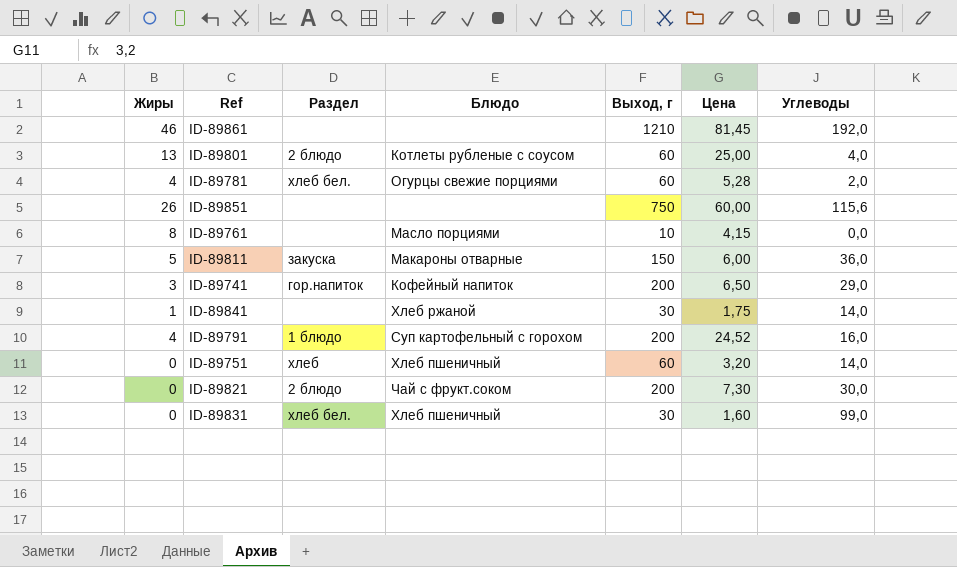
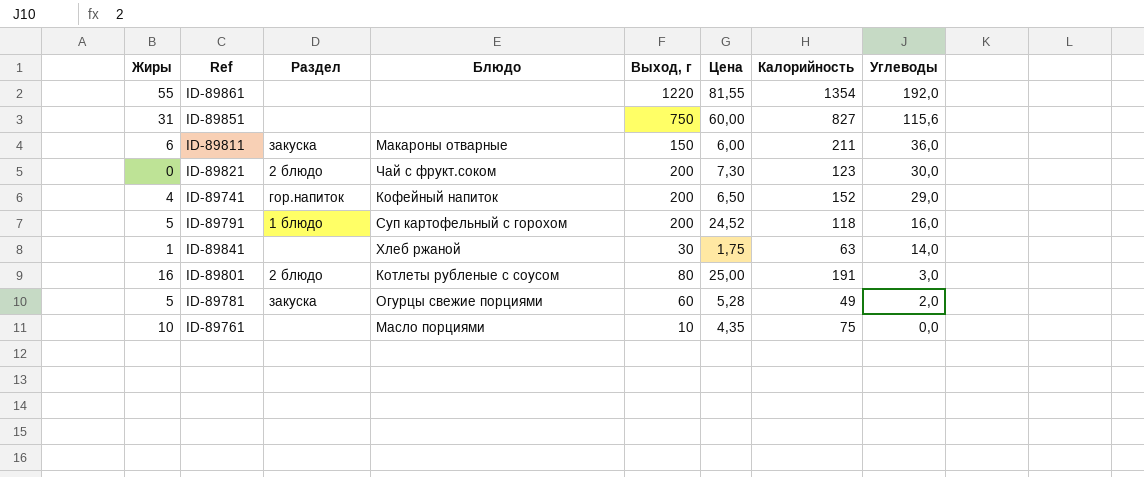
row order: none -> Углеводы descending
column Калорийность | position: none -> 7
row ID-89751: 0 | хлеб | Хлеб пшеничный | 60 | 3,20 | 14,0 -> none
row ID-89831: 0 | хлеб бел. | Хлеб пшеничный | 30 | 1,60 | 99,0 -> none
ID-89861 | Жиры: 46 -> 55
ID-89861 | Выход, г: 1210 -> 1220
ID-89861 | Цена: 81,45 -> 81,55
ID-89851 | Жиры: 26 -> 31
ID-89811 | Жиры: 5 -> 6
ID-89741 | Жиры: 3 -> 4
ID-89791 | Жиры: 4 -> 5
ID-89801 | Жиры: 13 -> 16
ID-89801 | Выход, г: 60 -> 80
ID-89801 | Углеводы: 4,0 -> 3,0
ID-89781 | Жиры: 4 -> 5
ID-89781 | Раздел: хлеб бел. -> закуска
ID-89761 | Жиры: 8 -> 10
ID-89761 | Цена: 4,15 -> 4,35

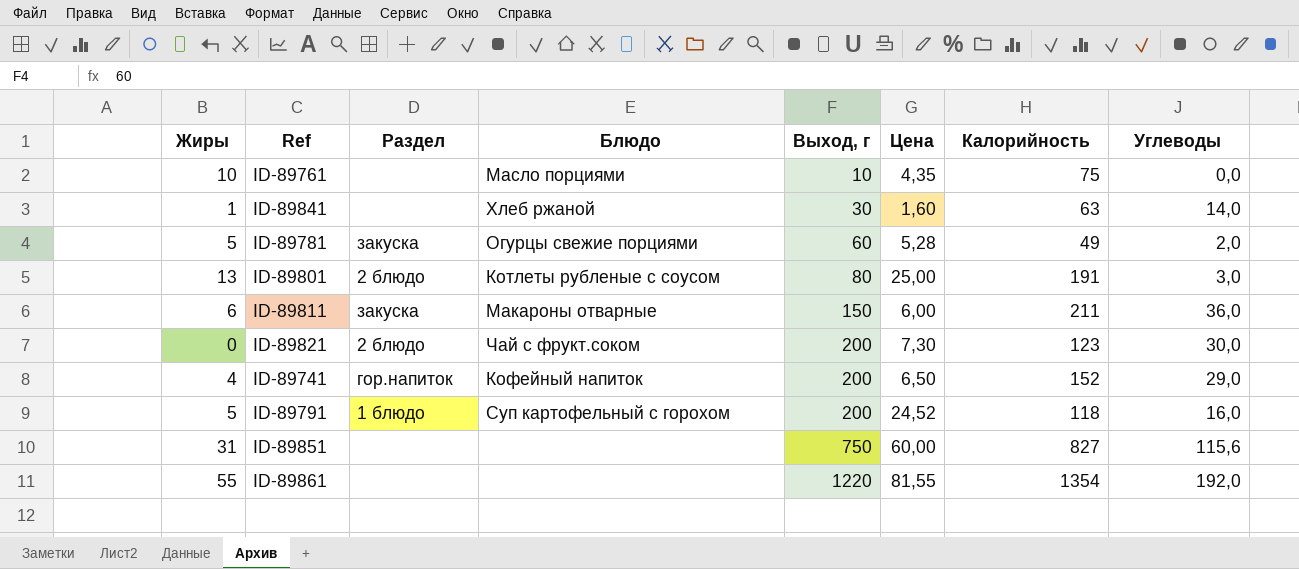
row order: Углеводы descending -> Выход, г ascending
ID-89841 | Цена: 1,75 -> 1,60
ID-89801 | Жиры: 16 -> 13

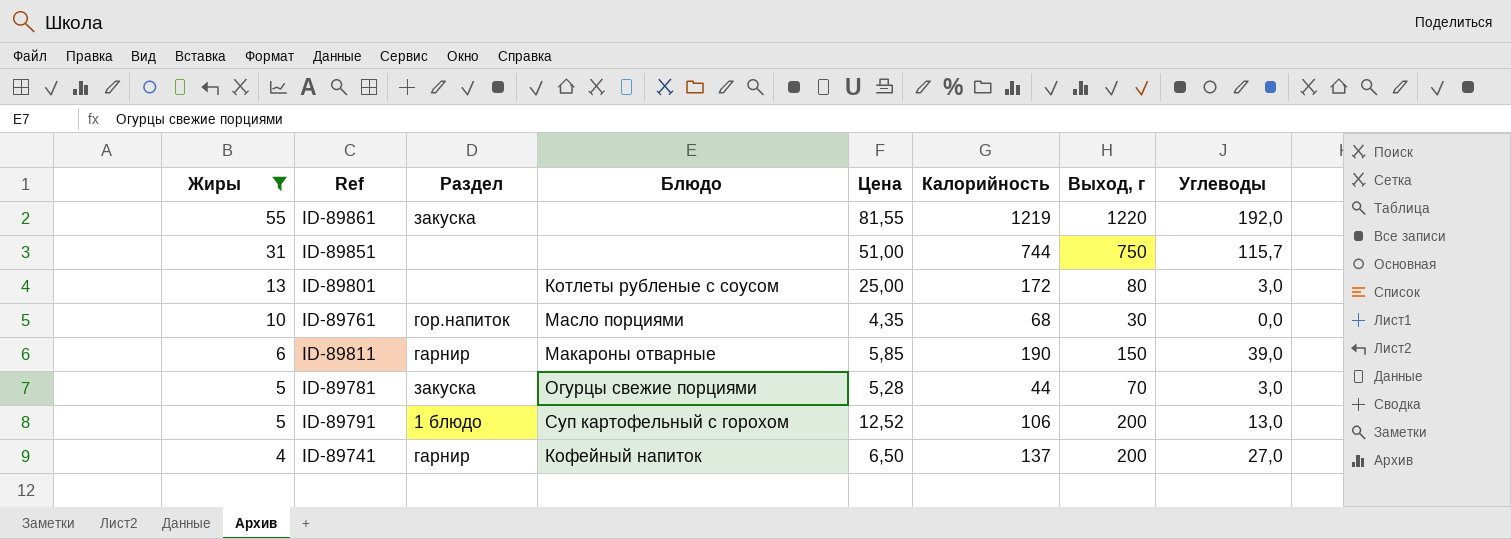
filter: none -> Жиры >= 4
row order: Выход, г ascending -> Жиры descending
column Выход, г | position: 5 -> 7
ID-89861 | Раздел: none -> закуска
ID-89861 | Калорийность: 1354 -> 1219
ID-89851 | Цена: 60,00 -> 51,00
ID-89851 | Калорийность: 827 -> 744
ID-89851 | Углеводы: 115,6 -> 115,7
ID-89801 | Раздел: 2 блюдо -> none
ID-89801 | Калорийность: 191 -> 172
ID-89761 | Раздел: none -> гор.напиток
ID-89761 | Калорийность: 75 -> 68
ID-89761 | Выход, г: 10 -> 30
ID-89811 | Раздел: закуска -> гарнир
ID-89811 | Цена: 6,00 -> 5,85
ID-89811 | Калорийность: 211 -> 190
ID-89811 | Углеводы: 36,0 -> 39,0
ID-89781 | Калорийность: 49 -> 44
ID-89781 | Выход, г: 60 -> 70
ID-89781 | Углеводы: 2,0 -> 3,0
ID-89791 | Цена: 24,52 -> 12,52
ID-89791 | Калорийность: 118 -> 106
ID-89791 | Углеводы: 16,0 -> 13,0
ID-89741 | Раздел: гор.напиток -> гарнир
ID-89741 | Калорийность: 152 -> 137
ID-89741 | Углеводы: 29,0 -> 27,0

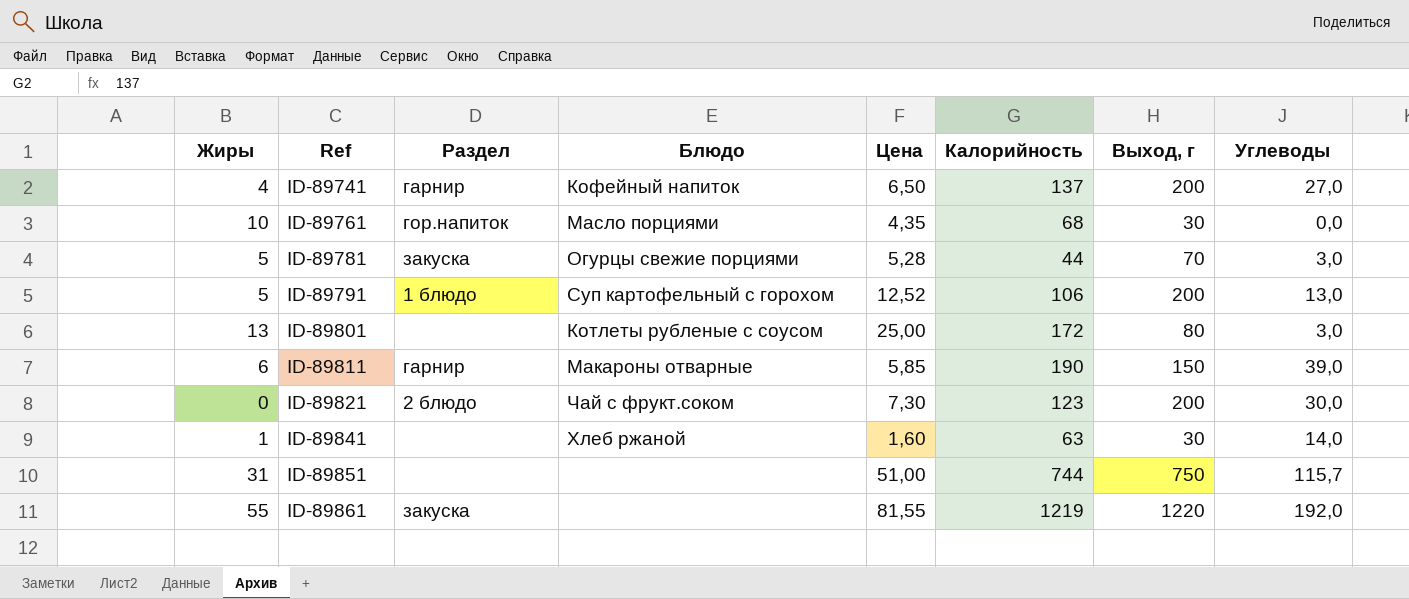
filter: Жиры >= 4 -> none
row order: Жиры descending -> Ref ascending

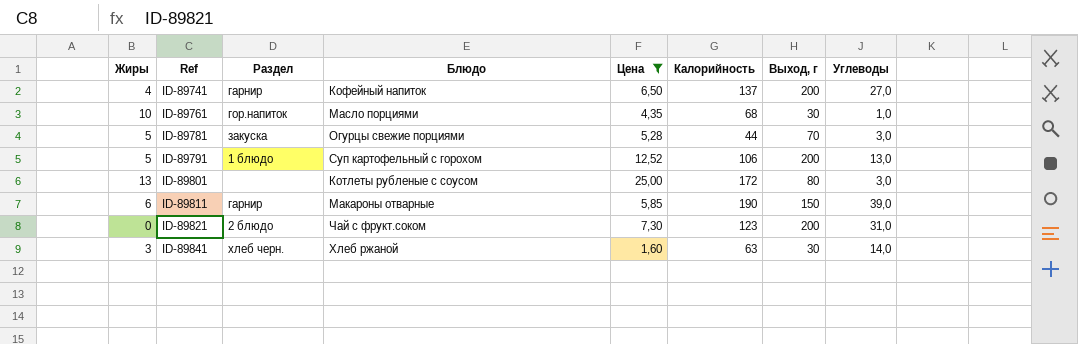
filter: none -> Цена <= 25,00
ID-89761 | Углеводы: 0,0 -> 1,0
ID-89821 | Углеводы: 30,0 -> 31,0
ID-89841 | Жиры: 1 -> 3
ID-89841 | Раздел: none -> хлеб черн.

